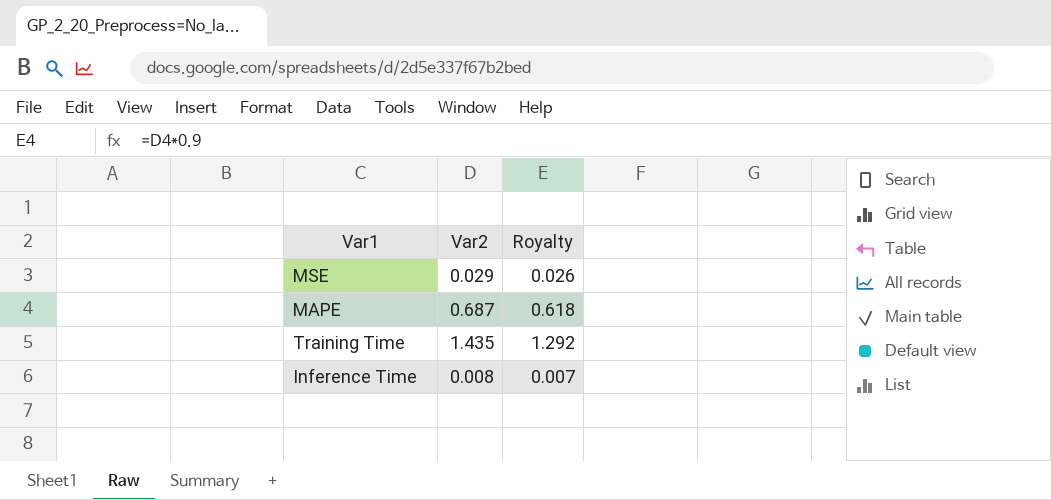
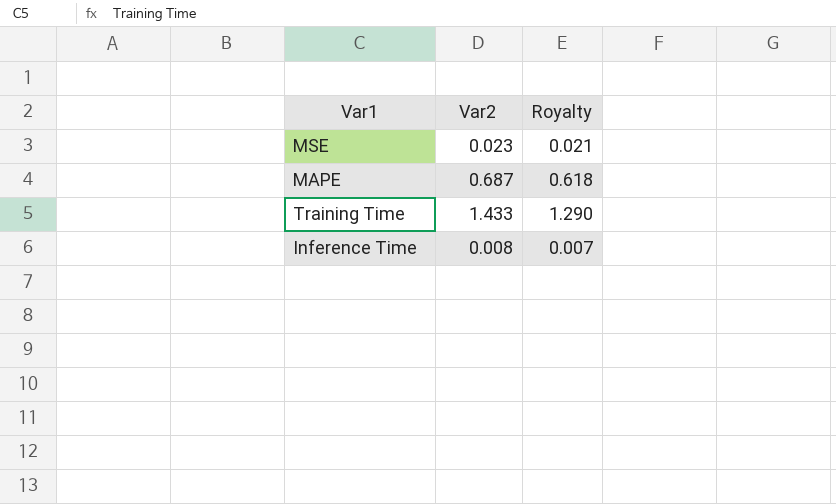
MSE | Var2: 0.029 -> 0.023
MSE | Royalty: 0.026 -> 0.021
Training Time | Var2: 1.435 -> 1.433
Training Time | Royalty: 1.292 -> 1.290

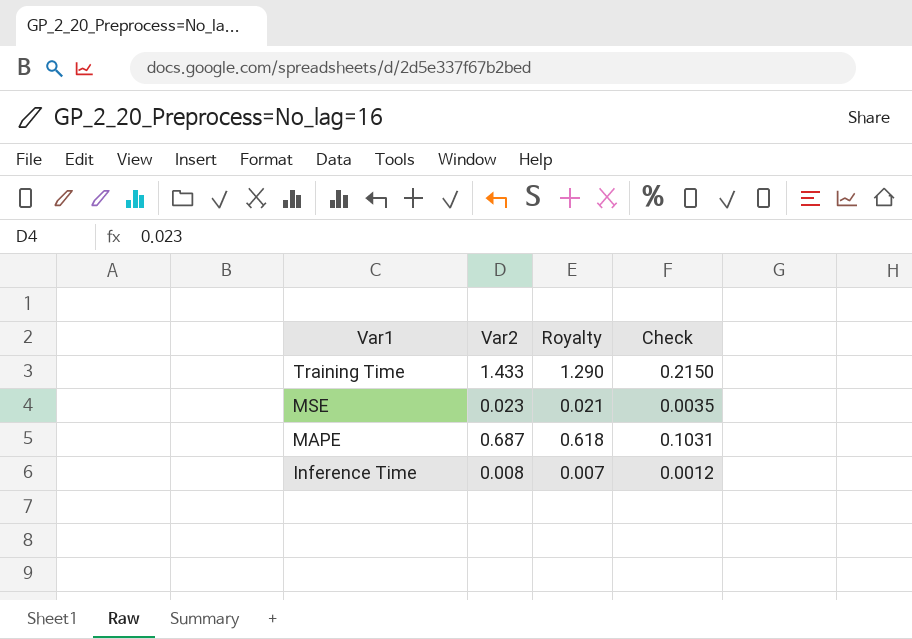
row order: none -> Var1 descending
column Check | formula: none -> [Var2] * 0.15

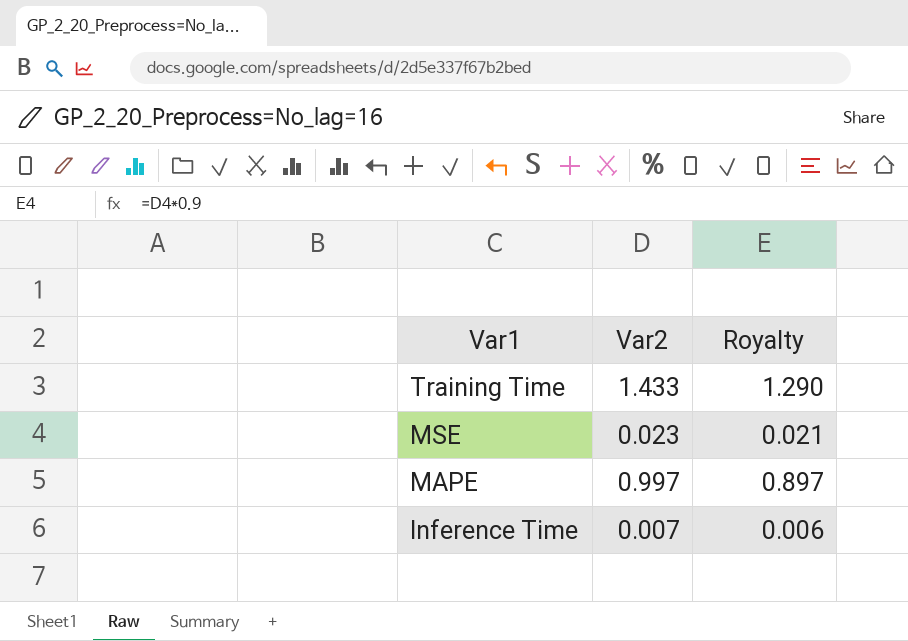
column Check | formula: [Var2] * 0.15 -> none
MAPE | Var2: 0.687 -> 0.997
MAPE | Royalty: 0.618 -> 0.897
Inference Time | Var2: 0.008 -> 0.007
Inference Time | Royalty: 0.007 -> 0.006

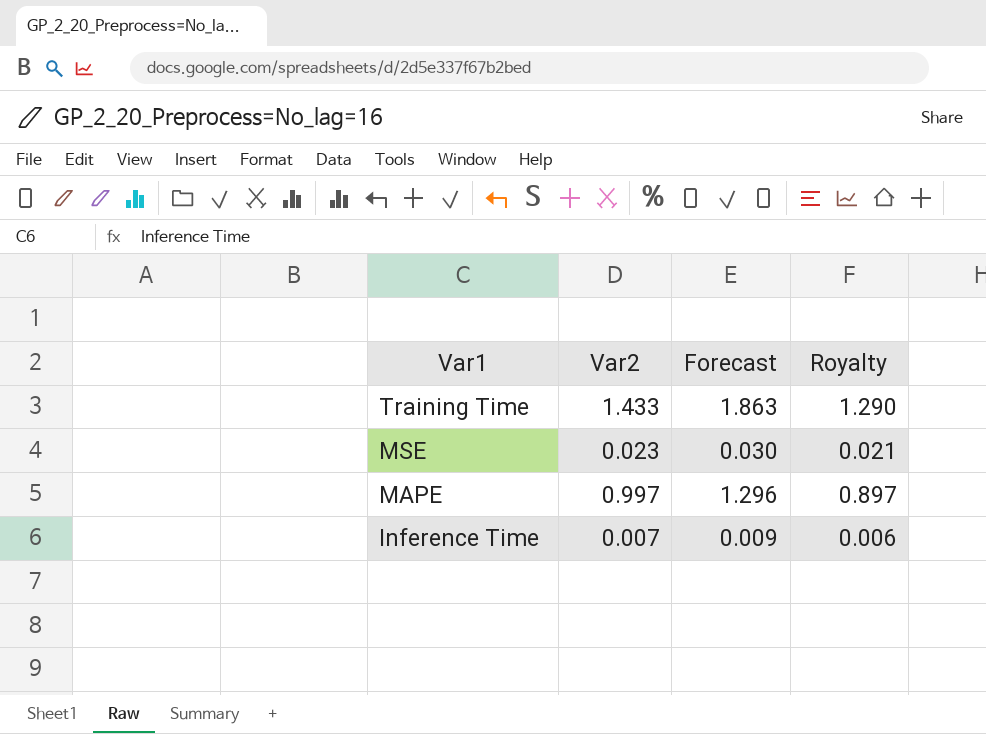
column Forecast | formula: none -> [Var2] * 1.3

